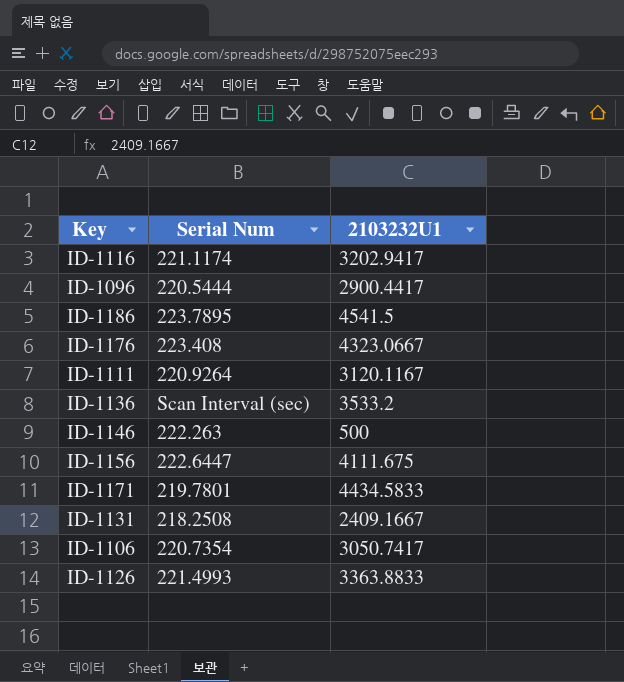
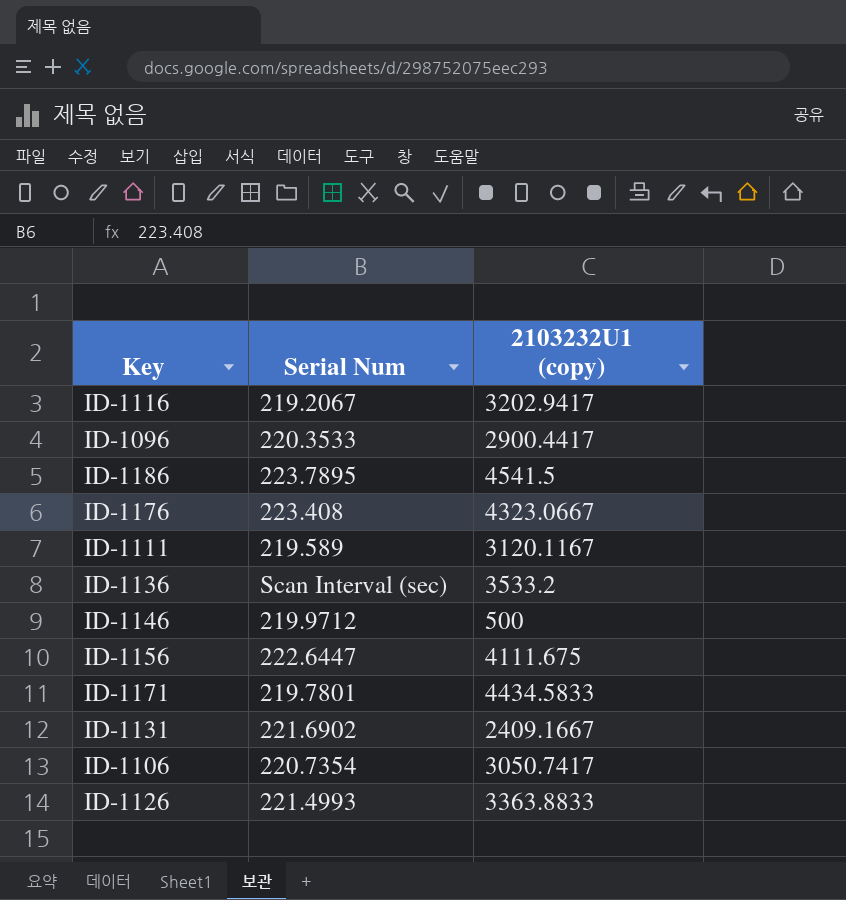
column name: 2103232U1 -> 2103232U1 (copy)
ID-1116 | Serial Num: 221.1174 -> 219.2067
ID-1096 | Serial Num: 220.5444 -> 220.3533
ID-1111 | Serial Num: 220.9264 -> 219.589
ID-1146 | Serial Num: 222.263 -> 219.9712
ID-1131 | Serial Num: 218.2508 -> 221.6902

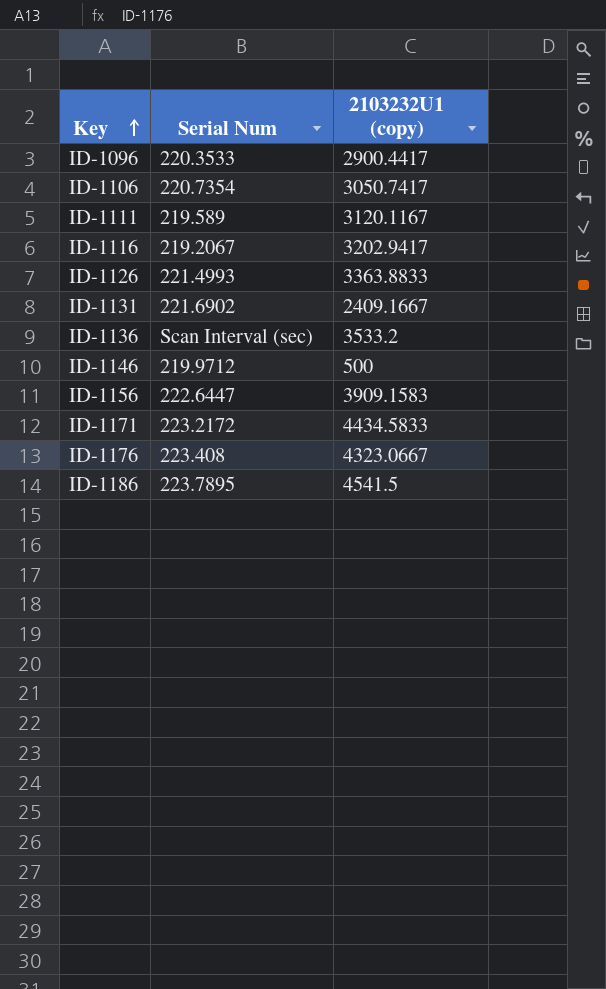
row order: none -> Key ascending
ID-1156 | 2103232U1 (copy): 4111.675 -> 3909.1583
ID-1171 | Serial Num: 219.7801 -> 223.2172

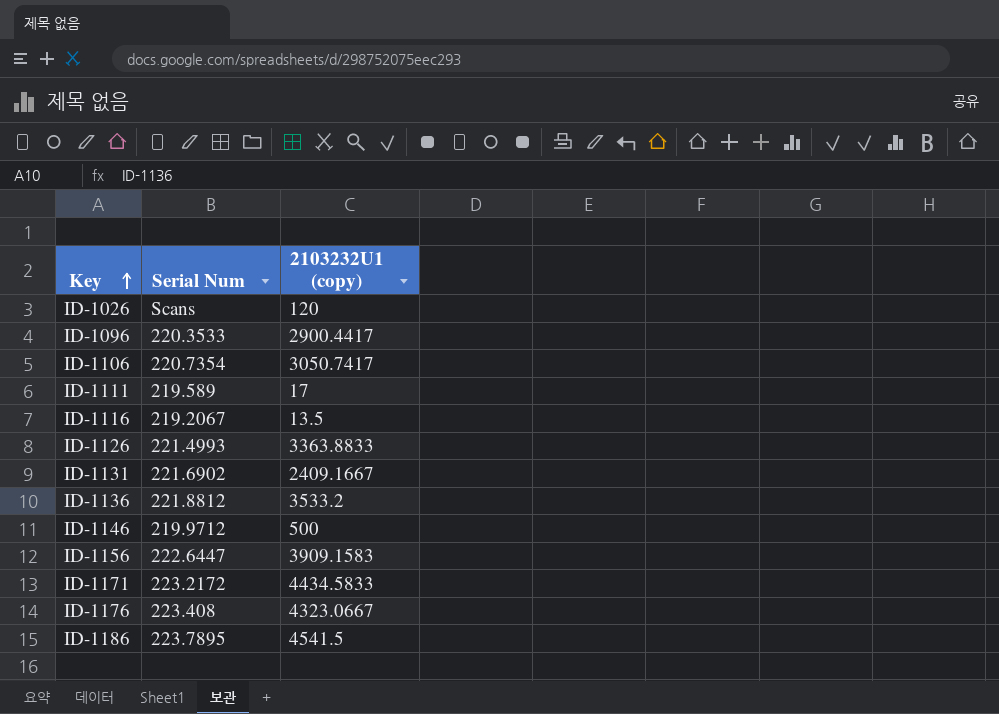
row ID-1026: none -> Scans | 120
ID-1111 | 2103232U1 (copy): 3120.1167 -> 17
ID-1116 | 2103232U1 (copy): 3202.9417 -> 13.5
ID-1136 | Serial Num: Scan Interval (sec) -> 221.8812

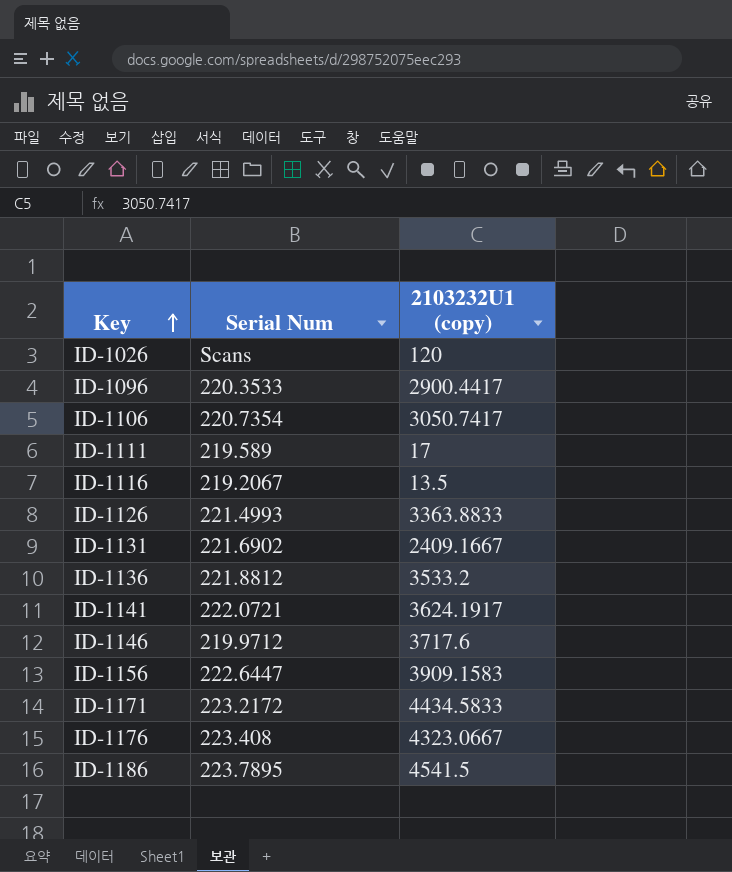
row ID-1141: none -> 222.0721 | 3624.1917
ID-1146 | 2103232U1 (copy): 500 -> 3717.6

